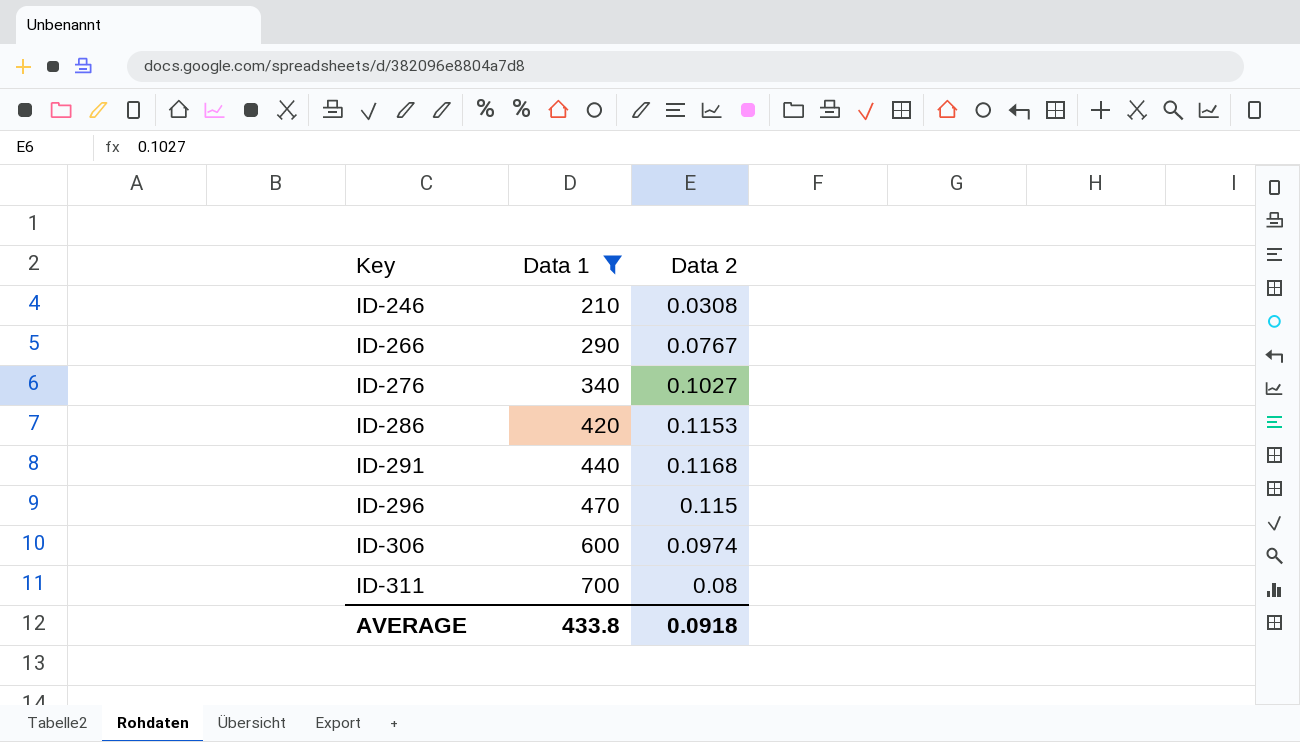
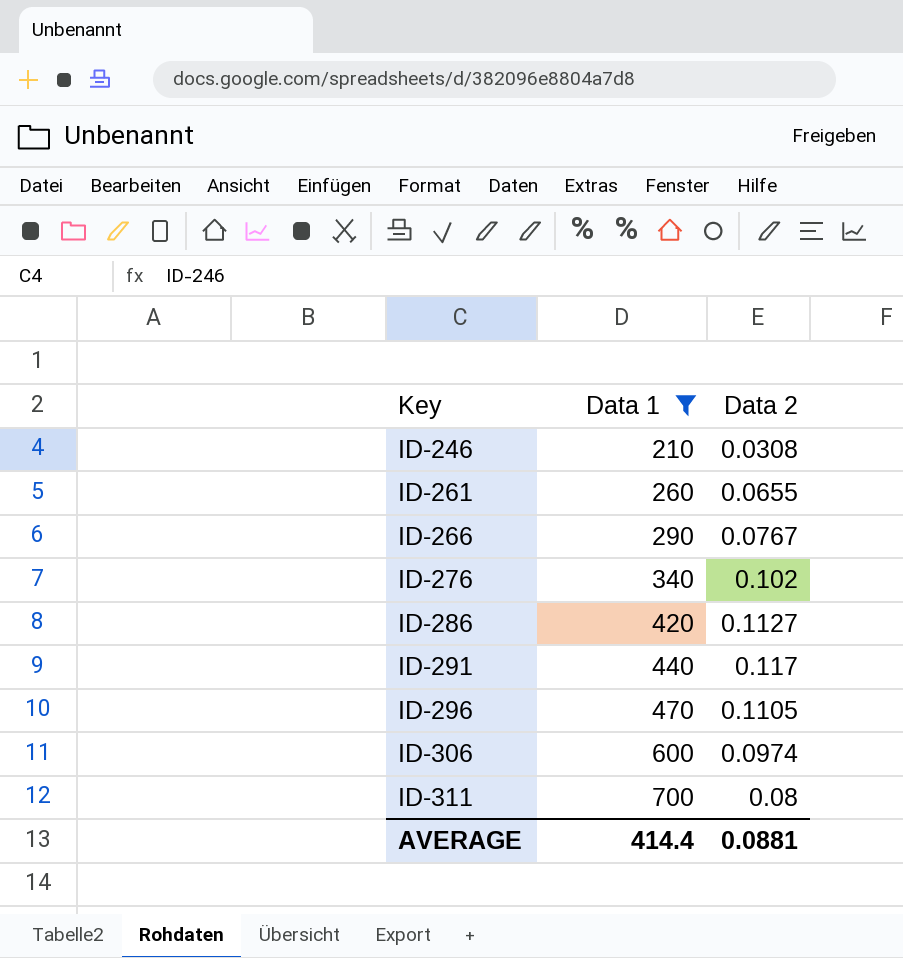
row ID-261: none -> 260 | 0.0655
ID-276 | Data 2: 0.1027 -> 0.102
ID-286 | Data 2: 0.1153 -> 0.1127
ID-291 | Data 2: 0.1168 -> 0.117
ID-296 | Data 2: 0.115 -> 0.1105
AVERAGE | Data 1: 433.8 -> 414.4
AVERAGE | Data 2: 0.0918 -> 0.0881

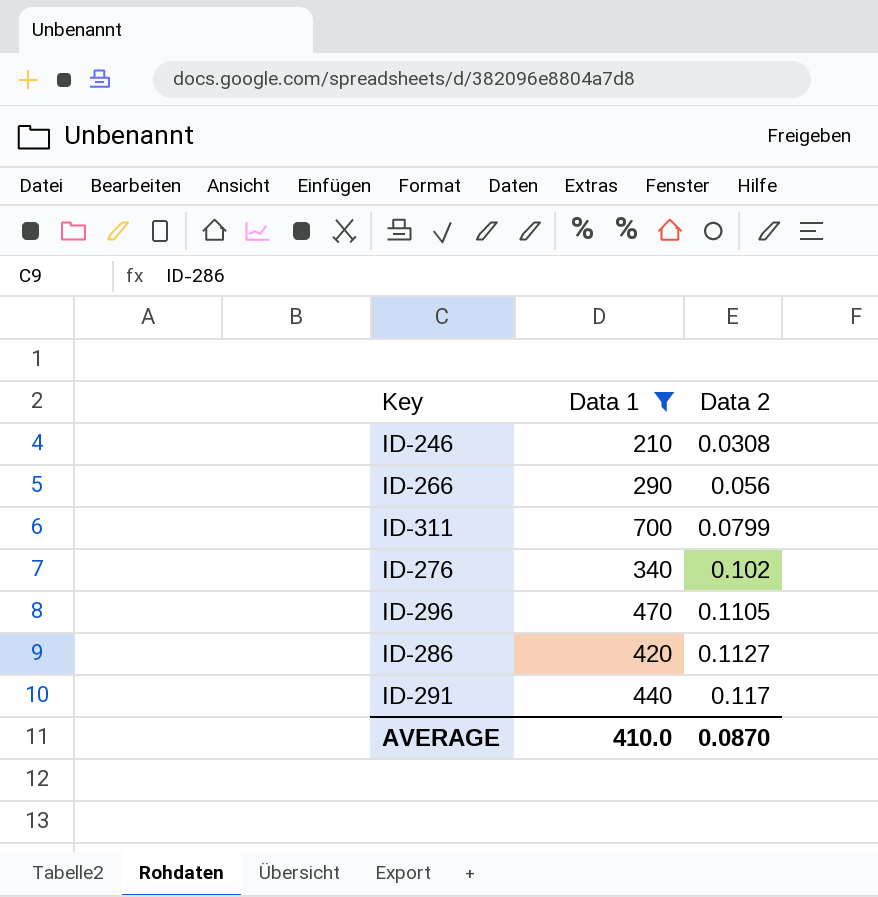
row order: Key ascending -> Data 2 ascending
row ID-261: 260 | 0.0655 -> none
row ID-306: 600 | 0.0974 -> none
ID-266 | Data 2: 0.0767 -> 0.056
ID-311 | Data 2: 0.08 -> 0.0799
AVERAGE | Data 1: 414.4 -> 410.0
AVERAGE | Data 2: 0.0881 -> 0.0870

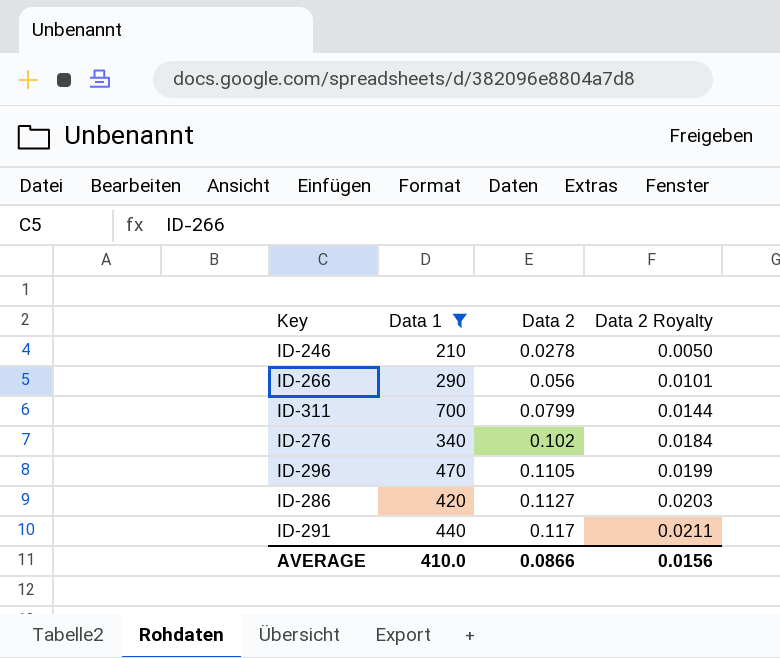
column Data 2 Royalty | formula: none -> [Data 2] * 0.18
ID-246 | Data 2: 0.0308 -> 0.0278
AVERAGE | Data 2: 0.0870 -> 0.0866

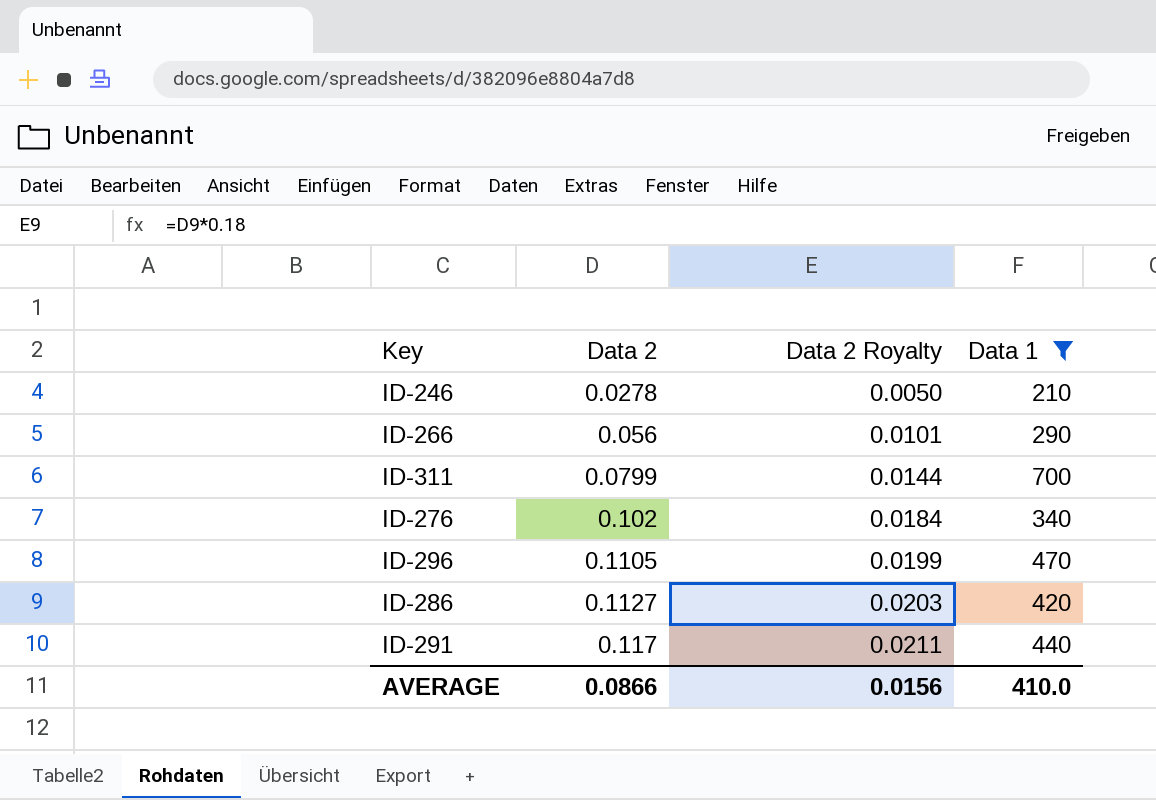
column Data 1 | position: 2 -> 4

